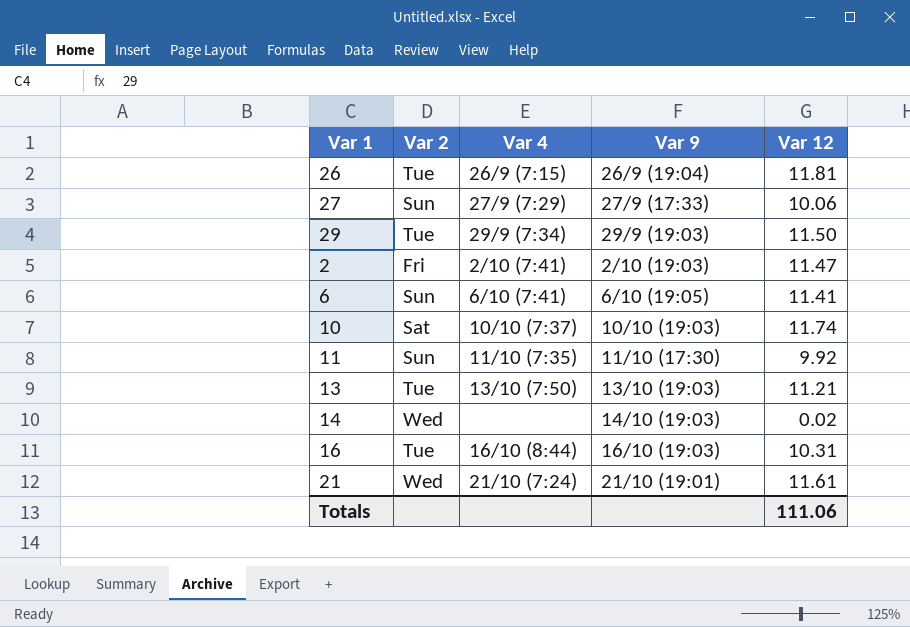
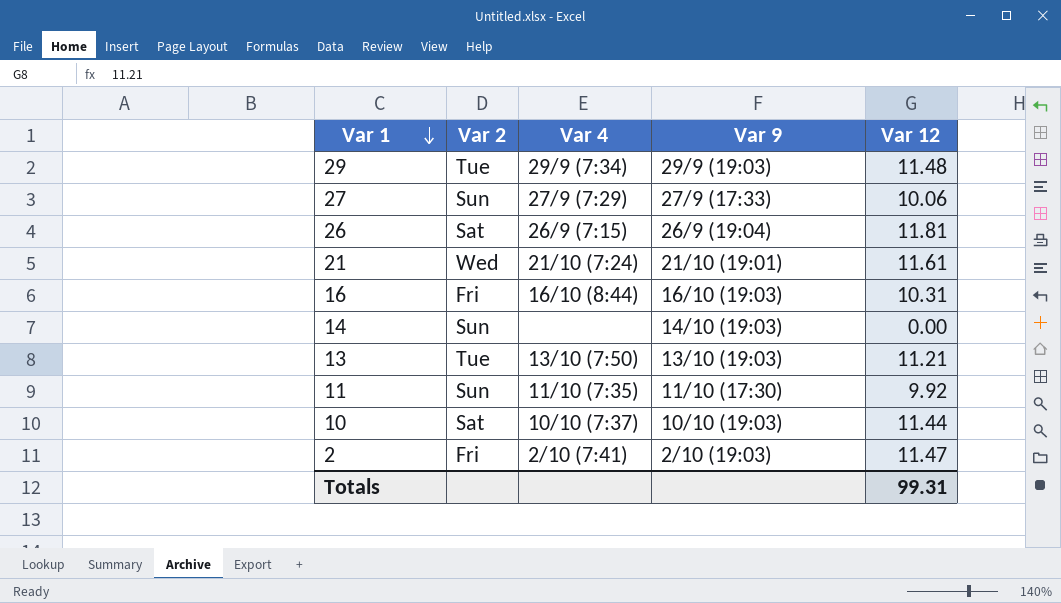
row order: none -> Var 1 descending
row 6: Sun | 6/10 (7:41) | 6/10 (19:05) | 11.41 -> none
29 | Var 12: 11.50 -> 11.48
26 | Var 2: Tue -> Sat
16 | Var 2: Tue -> Fri
14 | Var 2: Wed -> Sun
14 | Var 12: 0.02 -> 0.00
10 | Var 12: 11.74 -> 11.44
Totals | Var 12: 111.06 -> 99.31

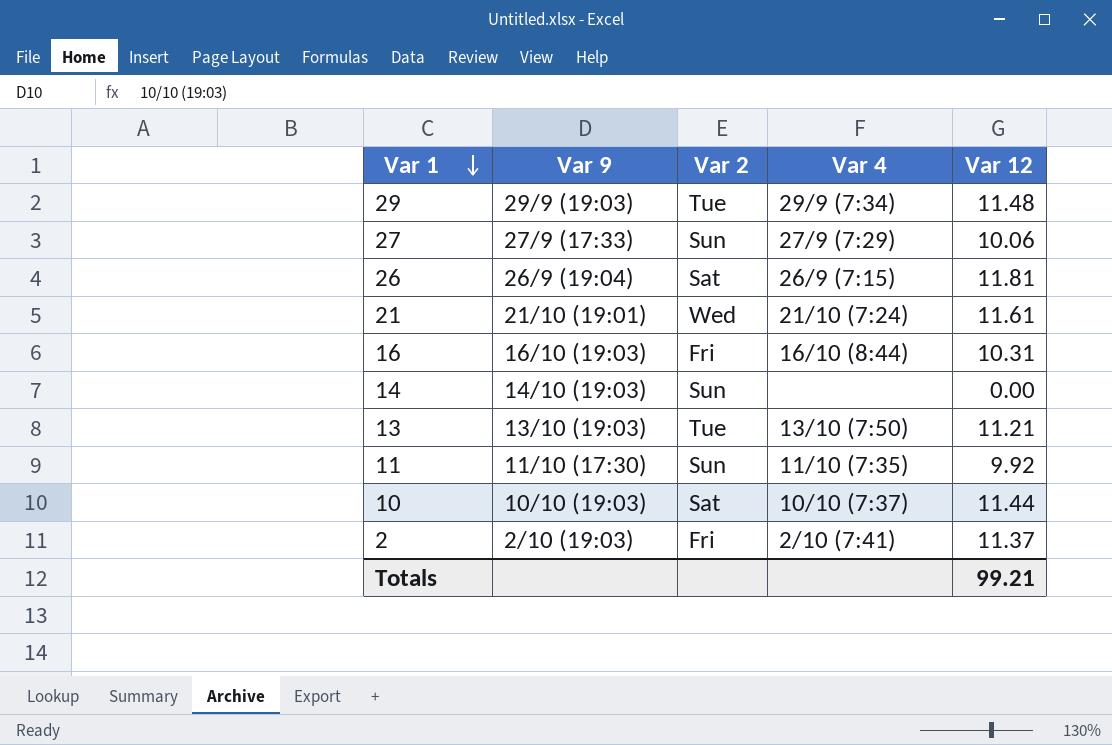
column Var 9 | position: 4 -> 2
2 | Var 12: 11.47 -> 11.37
Totals | Var 12: 99.31 -> 99.21

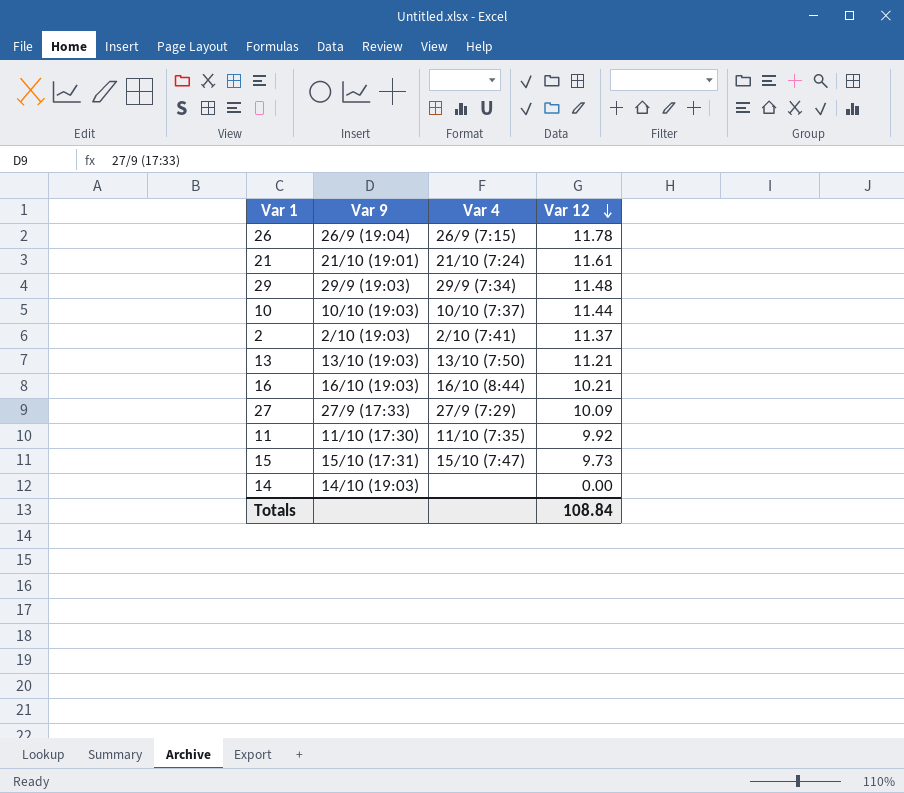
row order: Var 1 descending -> Var 12 descending
column Var 2 | position: 3 -> none
26 | Var 12: 11.81 -> 11.78
16 | Var 12: 10.31 -> 10.21
27 | Var 12: 10.06 -> 10.09
row 15: none -> 15/10 (17:31) | 15/10 (7:47) | 9.73
Totals | Var 12: 99.21 -> 108.84

